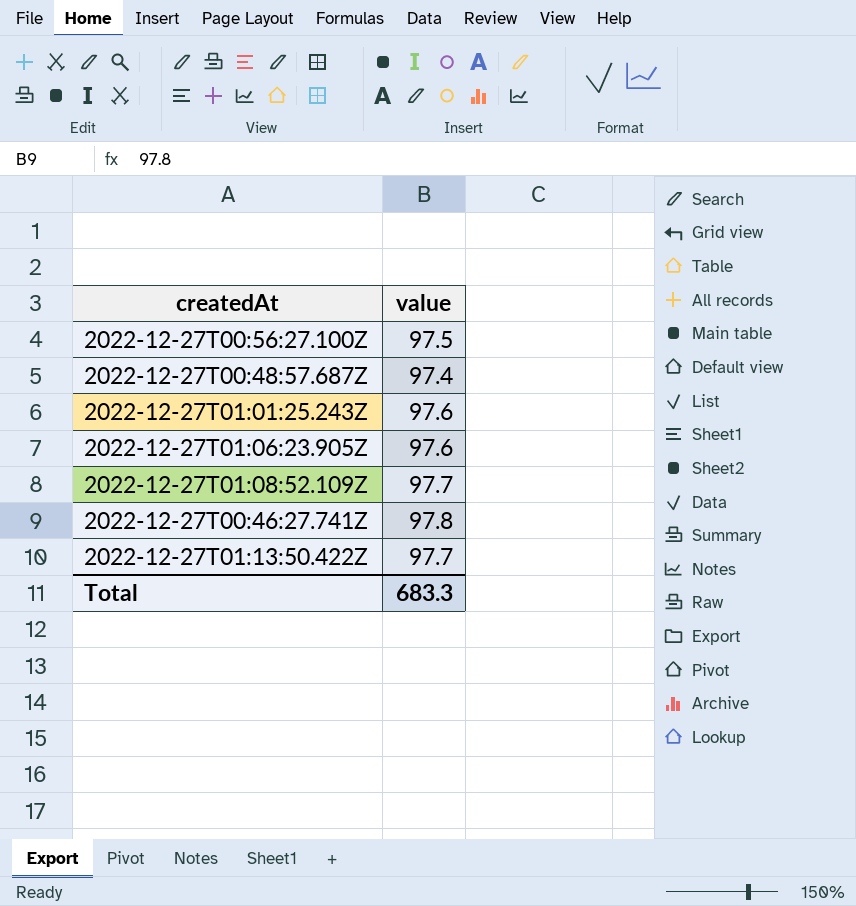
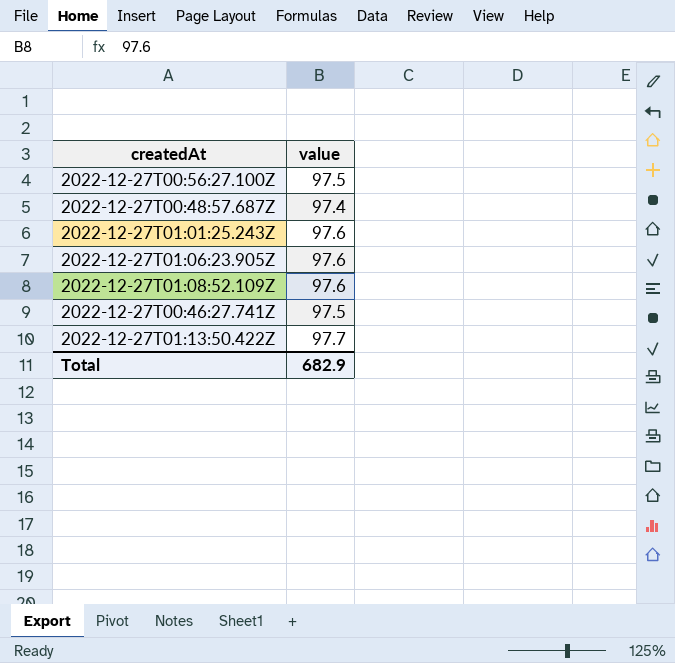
2022-12-27T01:08:52.109Z | value: 97.7 -> 97.6
2022-12-27T00:46:27.741Z | value: 97.8 -> 97.5
Total | value: 683.3 -> 682.9

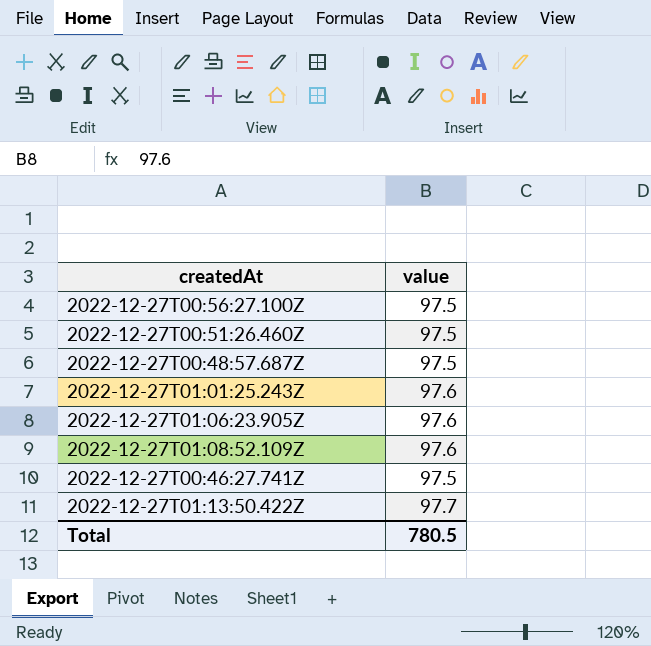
row 2022-12-27T00:51:26.460Z: none -> 97.5
2022-12-27T00:48:57.687Z | value: 97.4 -> 97.5
Total | value: 682.9 -> 780.5

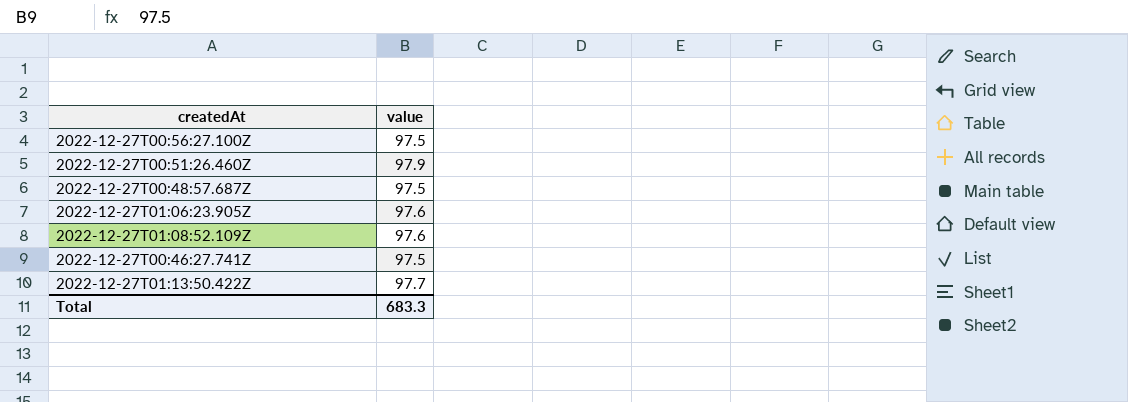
row 2022-12-27T01:01:25.243Z: 97.6 -> none
2022-12-27T00:51:26.460Z | value: 97.5 -> 97.9
Total | value: 780.5 -> 683.3

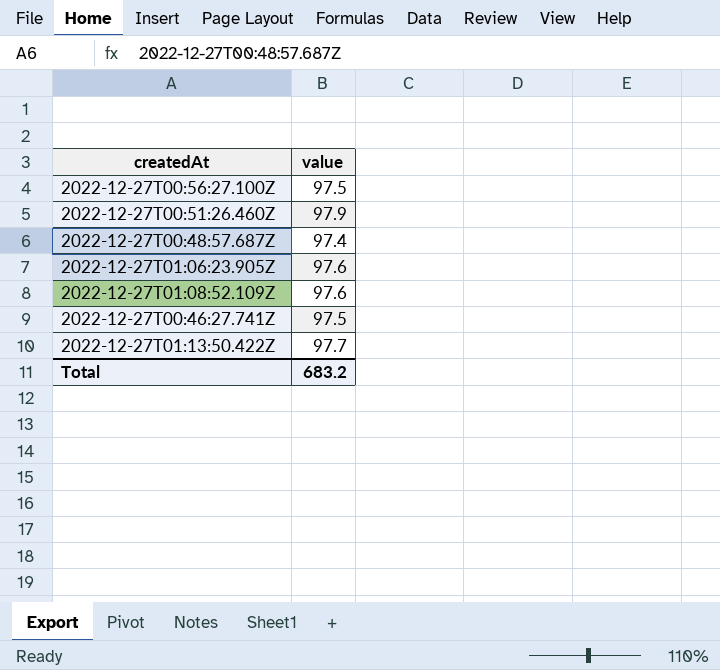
2022-12-27T00:48:57.687Z | value: 97.5 -> 97.4
Total | value: 683.3 -> 683.2

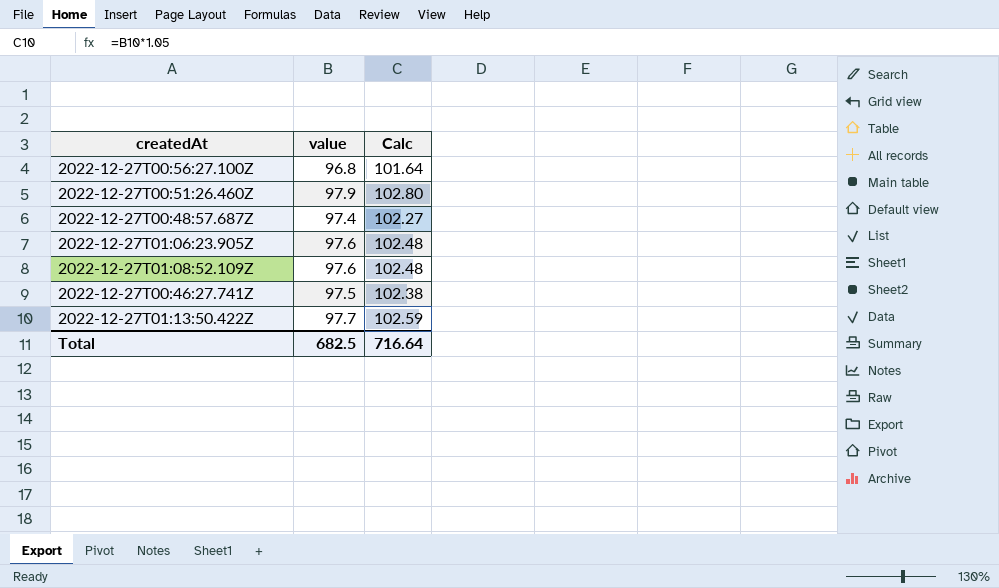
column Calc | formula: none -> [value] * 1.05
2022-12-27T00:56:27.100Z | value: 97.5 -> 96.8
Total | value: 683.2 -> 682.5

